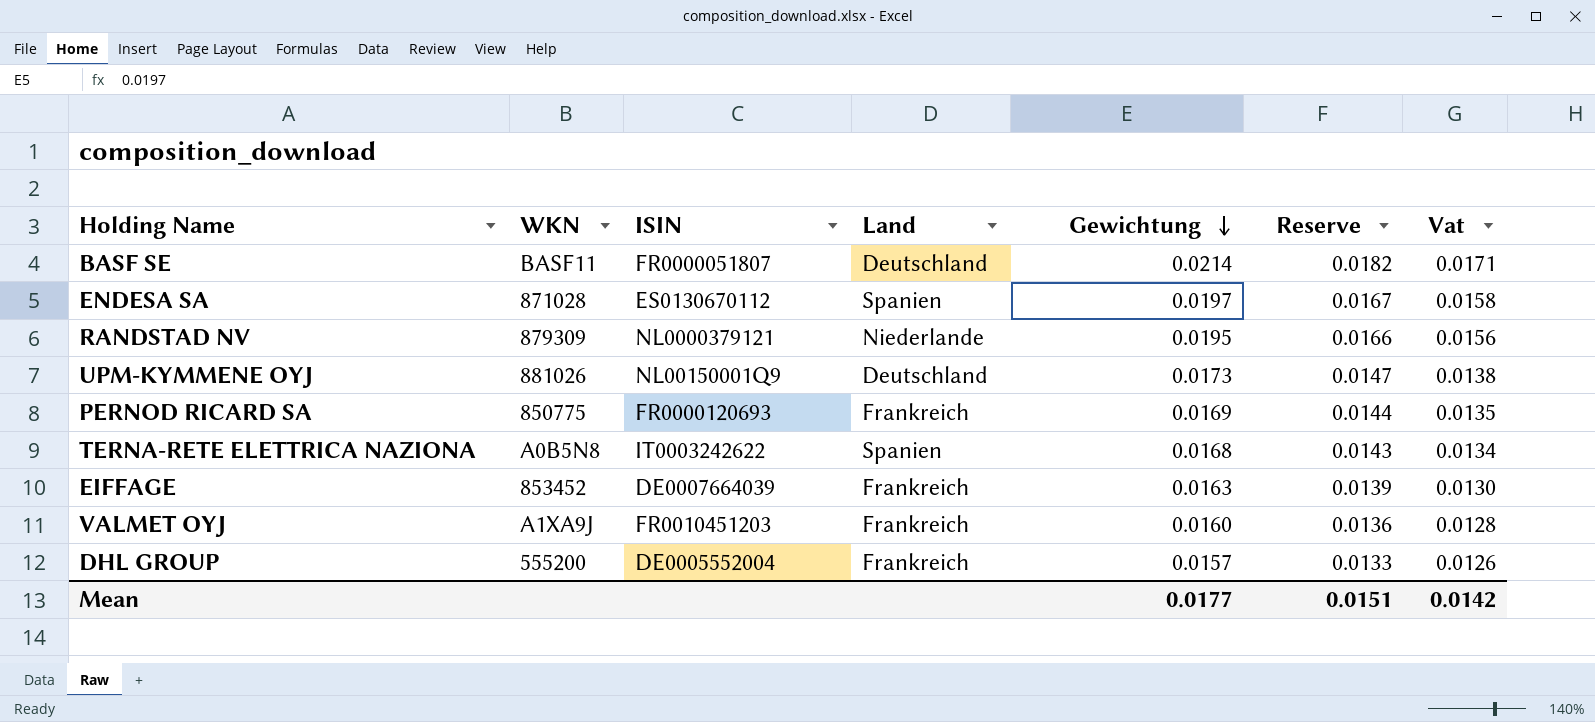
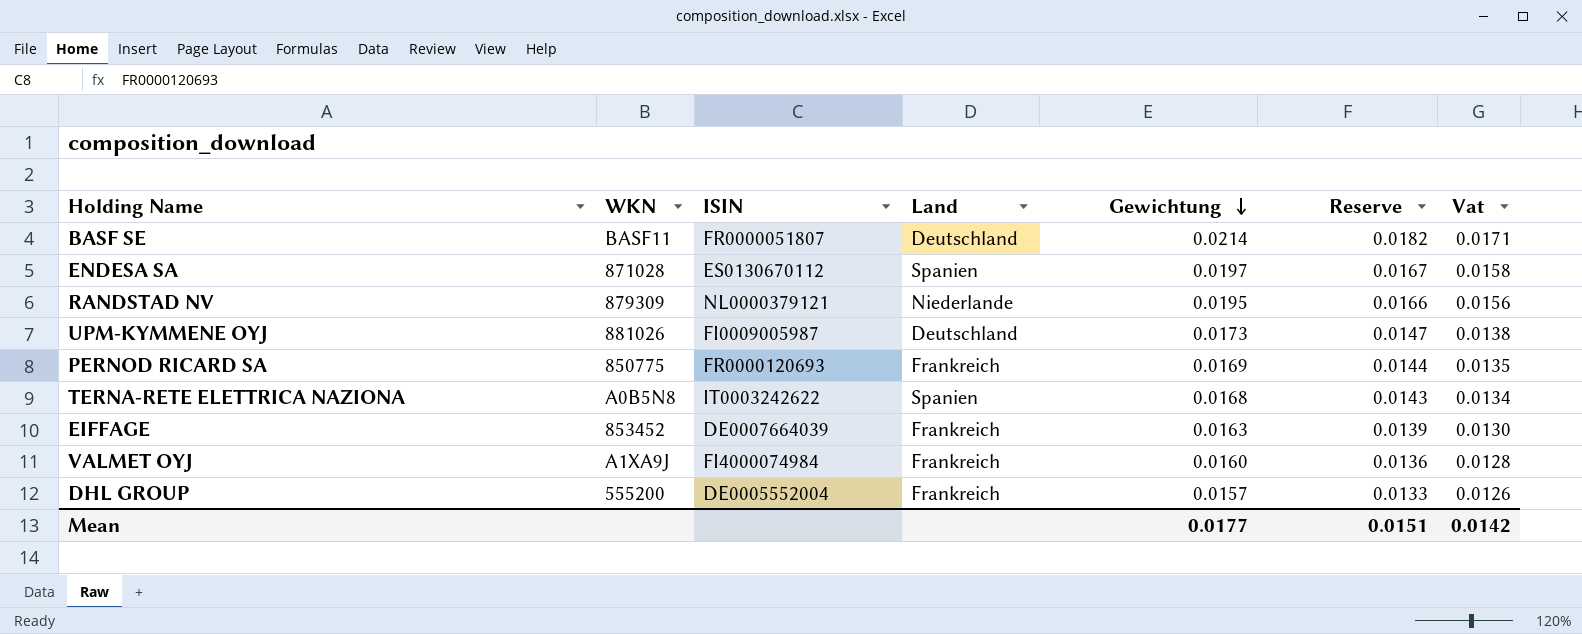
UPM-KYMMENE OYJ | ISIN: NL00150001Q9 -> FI0009005987
VALMET OYJ | ISIN: FR0010451203 -> FI4000074984

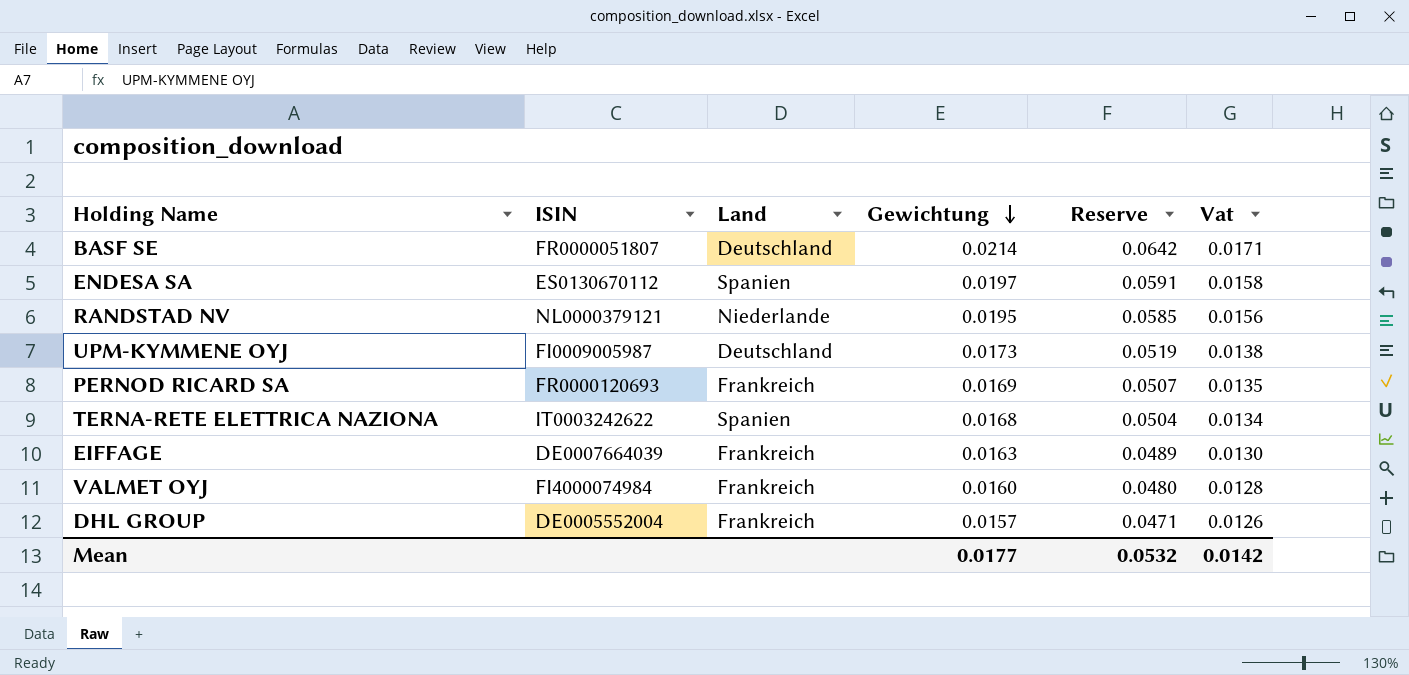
column WKN | position: 2 -> none
column Reserve | formula: [Gewichtung] * 0.85 -> [Gewichtung] * 3
Mean | Reserve: 0.0151 -> 0.0532

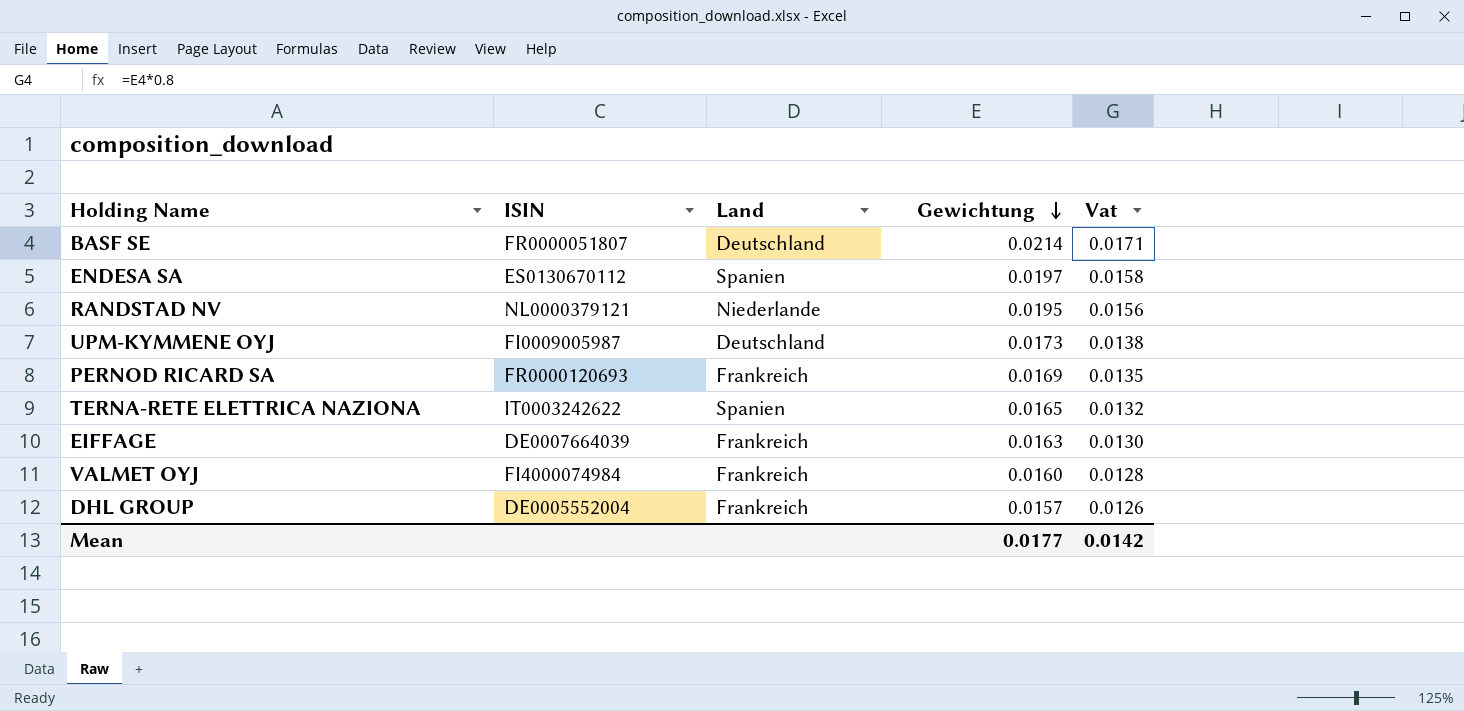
column Reserve | formula: [Gewichtung] * 3 -> none
TERNA-RETE ELETTRICA NAZIONA | Gewichtung: 0.0168 -> 0.0165
TERNA-RETE ELETTRICA NAZIONA | Vat: 0.0134 -> 0.0132

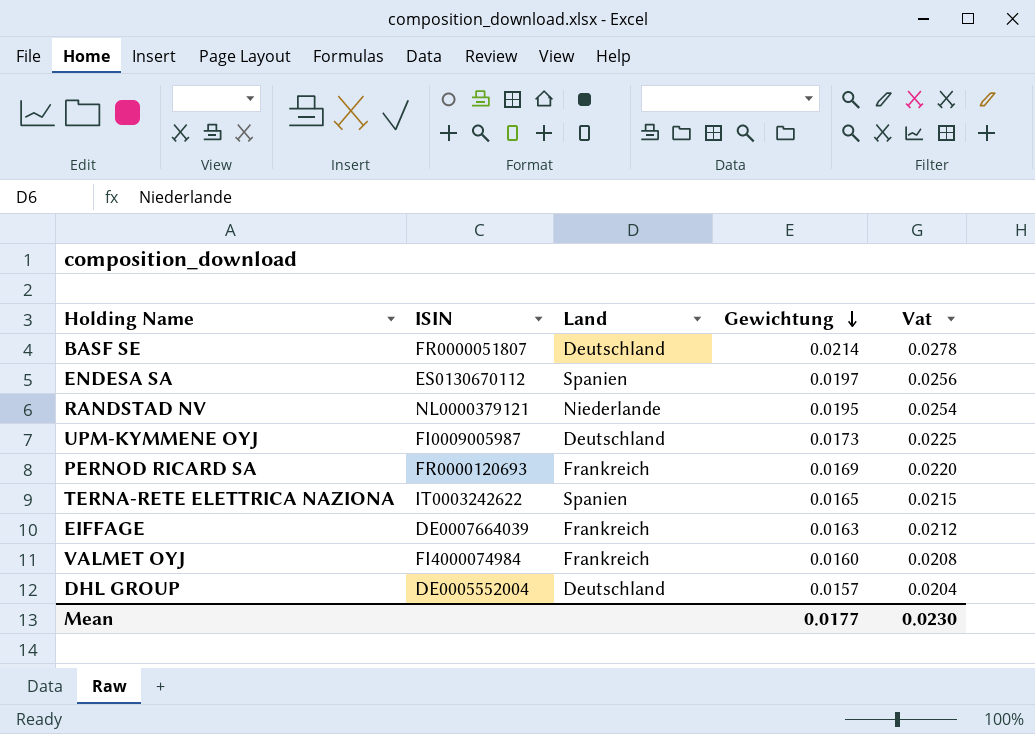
column Vat | formula: [Gewichtung] * 0.8 -> [Gewichtung] * 1.3
DHL GROUP | Land: Frankreich -> Deutschland
Mean | Vat: 0.0142 -> 0.0230

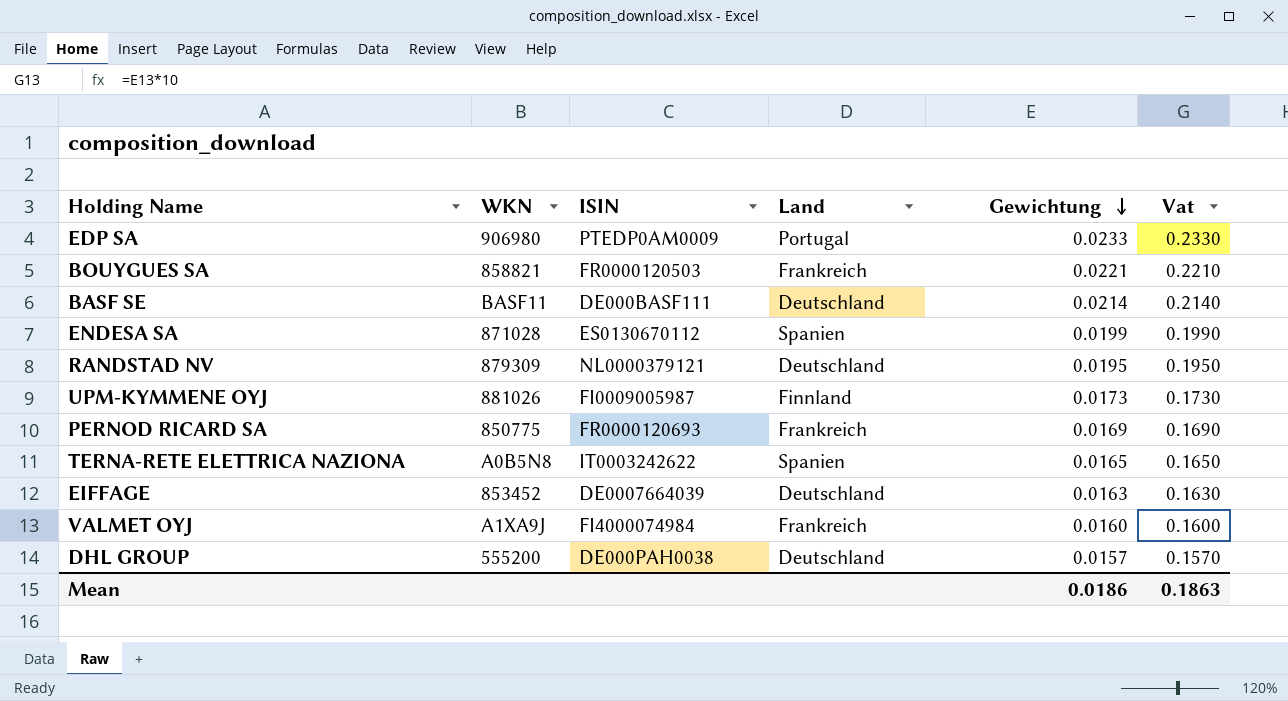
column WKN | position: none -> 2
column Vat | formula: [Gewichtung] * 1.3 -> [Gewichtung] * 10
row EDP SA: none -> 906980 | PTEDP0AM0009 | Portugal | 0.0233 | 0.2330
row BOUYGUES SA: none -> 858821 | FR0000120503 | Frankreich | 0.0221 | 0.2210
BASF SE | ISIN: FR0000051807 -> DE000BASF111
ENDESA SA | Gewichtung: 0.0197 -> 0.0199
RANDSTAD NV | Land: Niederlande -> Deutschland
UPM-KYMMENE OYJ | Land: Deutschland -> Finnland
EIFFAGE | Land: Frankreich -> Deutschland
DHL GROUP | ISIN: DE0005552004 -> DE000PAH0038
Mean | Gewichtung: 0.0177 -> 0.0186
Mean | Vat: 0.0230 -> 0.1863

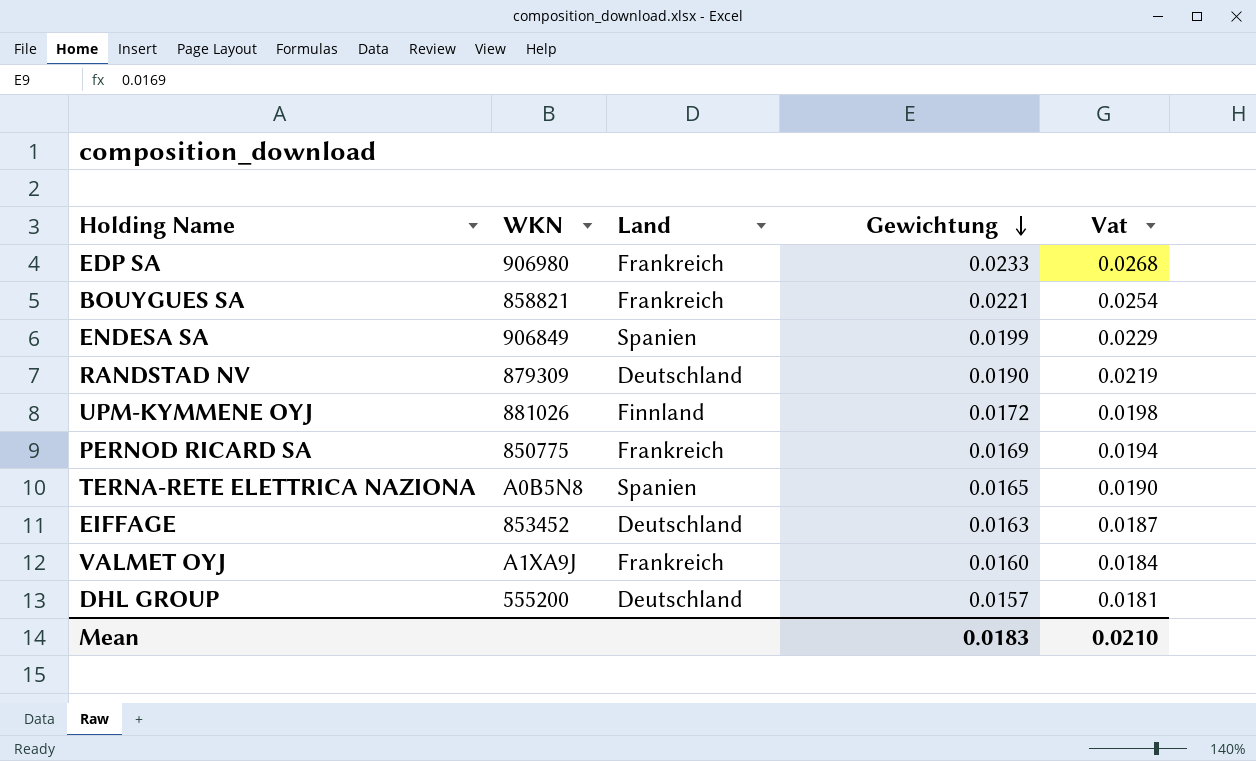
column ISIN | position: 3 -> none
column Vat | formula: [Gewichtung] * 10 -> [Gewichtung] * 1.15
row BASF SE: BASF11 | DE000BASF111 | Deutschland | 0.0214 | 0.2140 -> none
EDP SA | Land: Portugal -> Frankreich
ENDESA SA | WKN: 871028 -> 906849
RANDSTAD NV | Gewichtung: 0.0195 -> 0.0190
UPM-KYMMENE OYJ | Gewichtung: 0.0173 -> 0.0172
Mean | Gewichtung: 0.0186 -> 0.0183
Mean | Vat: 0.1863 -> 0.0210

